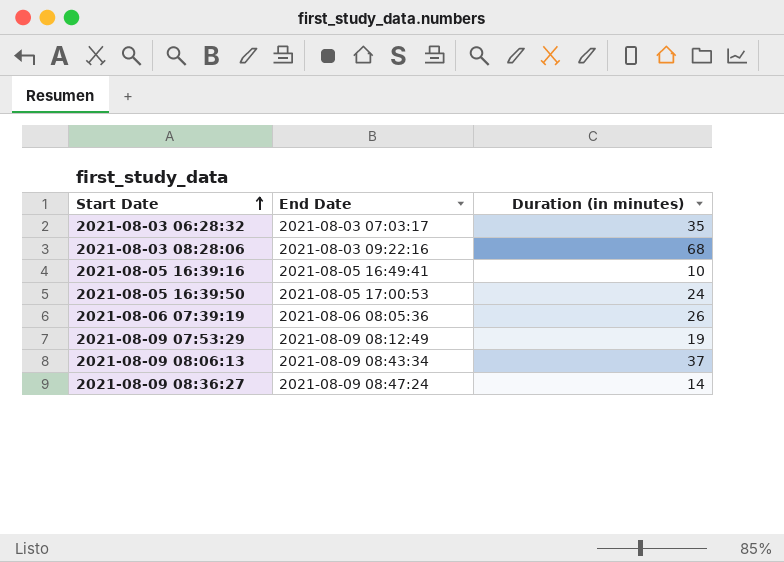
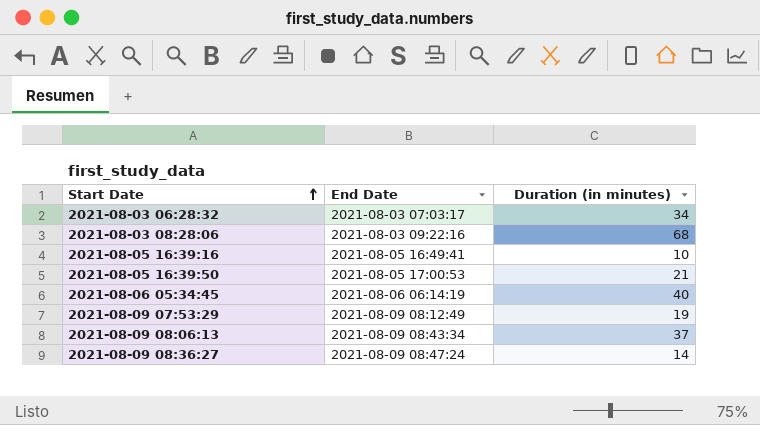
row 2021-08-06 07:39:19: 2021-08-06 08:05:36 | 26 -> none
2021-08-03 06:28:32 | Duration (in minutes): 35 -> 34
2021-08-05 16:39:50 | Duration (in minutes): 24 -> 21
row 2021-08-06 05:34:45: none -> 2021-08-06 06:14:19 | 40

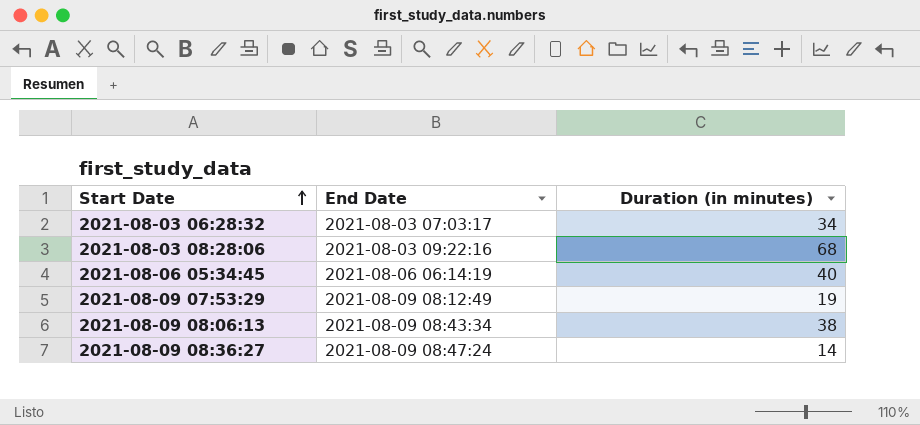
row 2021-08-05 16:39:16: 2021-08-05 16:49:41 | 10 -> none
row 2021-08-05 16:39:50: 2021-08-05 17:00:53 | 21 -> none
2021-08-09 08:06:13 | Duration (in minutes): 37 -> 38

